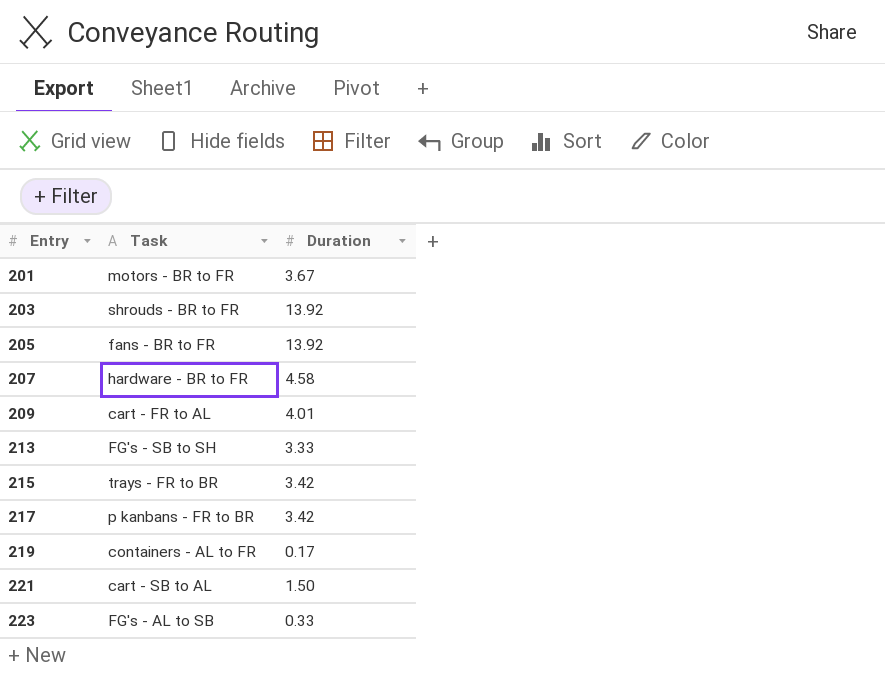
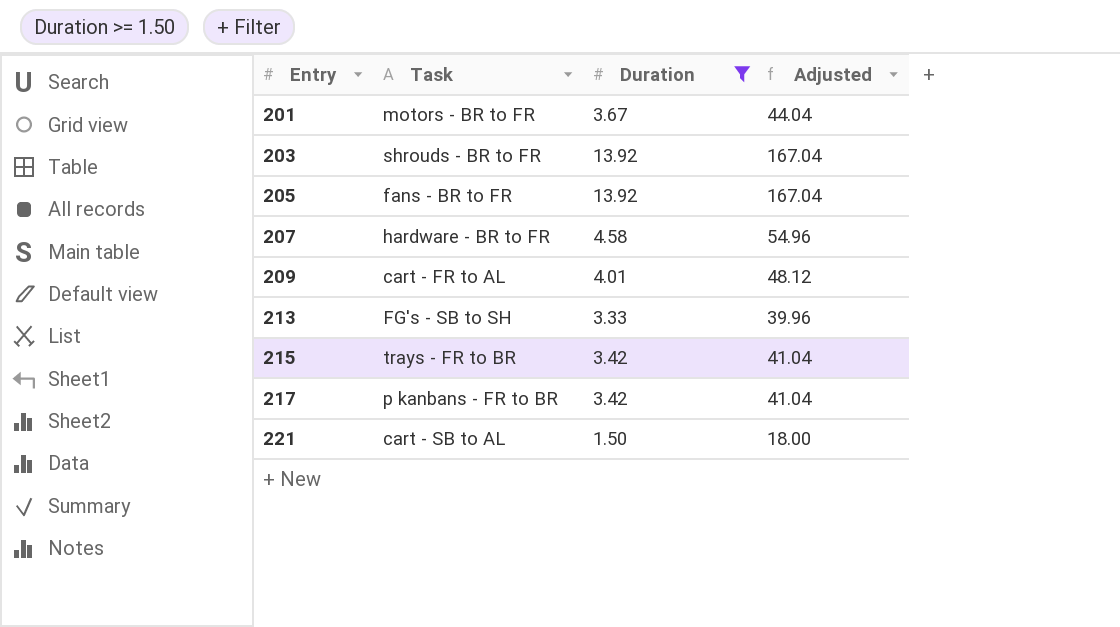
filter: none -> Duration >= 1.50
column Adjusted | formula: none -> [Duration] * 12

